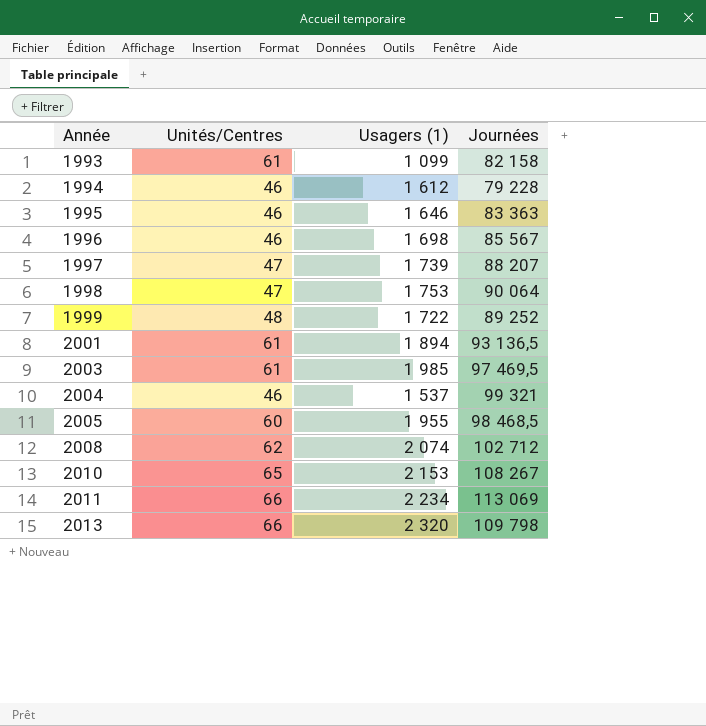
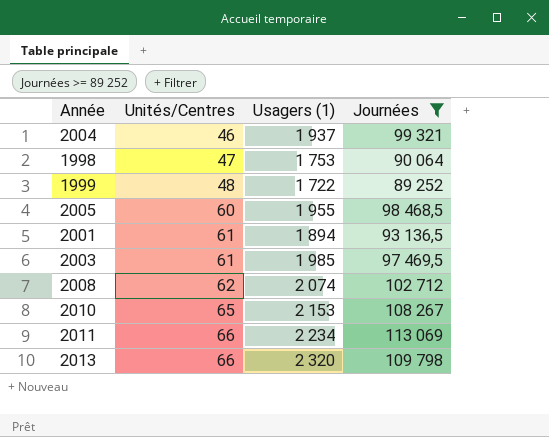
filter: none -> Journées >= 89 252
row order: Année ascending -> Unités/Centres ascending
2004 | Usagers (1): 1 537 -> 1 937

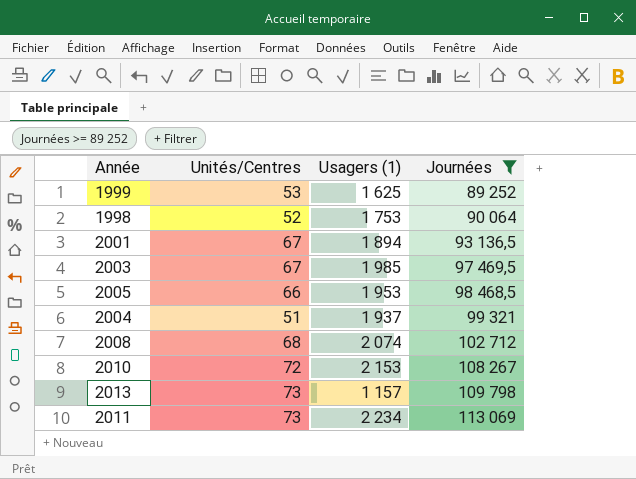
row order: Unités/Centres ascending -> Journées ascending
1999 | Unités/Centres: 48 -> 53
1999 | Usagers (1): 1 722 -> 1 625
1998 | Unités/Centres: 47 -> 52
2001 | Unités/Centres: 61 -> 67
2003 | Unités/Centres: 61 -> 67
2005 | Unités/Centres: 60 -> 66
2005 | Usagers (1): 1 955 -> 1 953
2004 | Unités/Centres: 46 -> 51
2008 | Unités/Centres: 62 -> 68
2010 | Unités/Centres: 65 -> 72
2013 | Unités/Centres: 66 -> 73
2013 | Usagers (1): 2 320 -> 1 157
2011 | Unités/Centres: 66 -> 73

